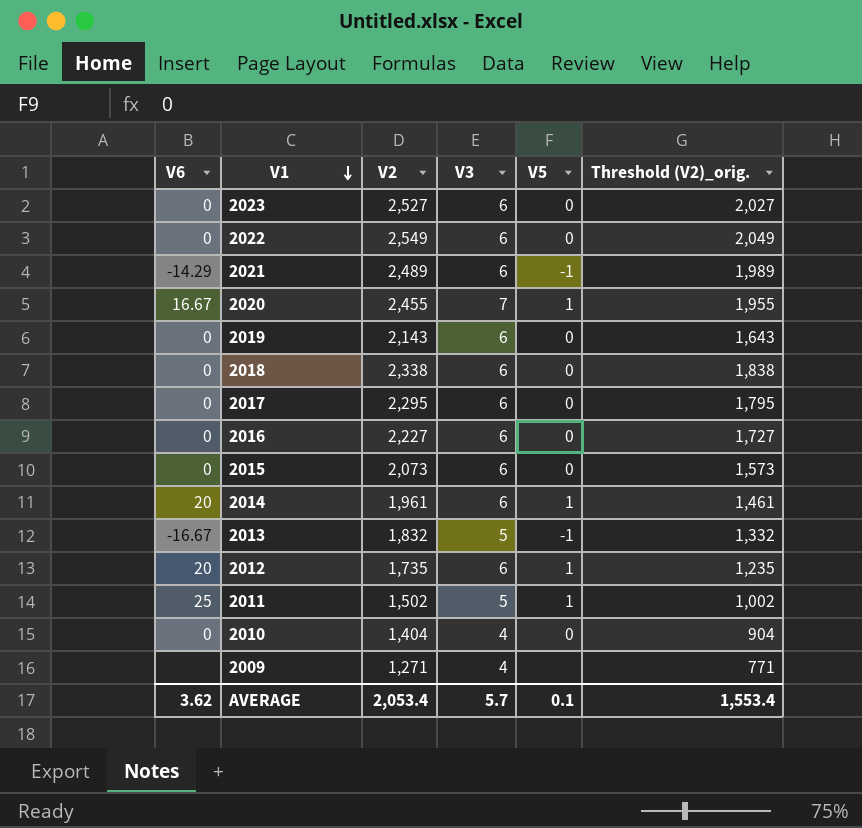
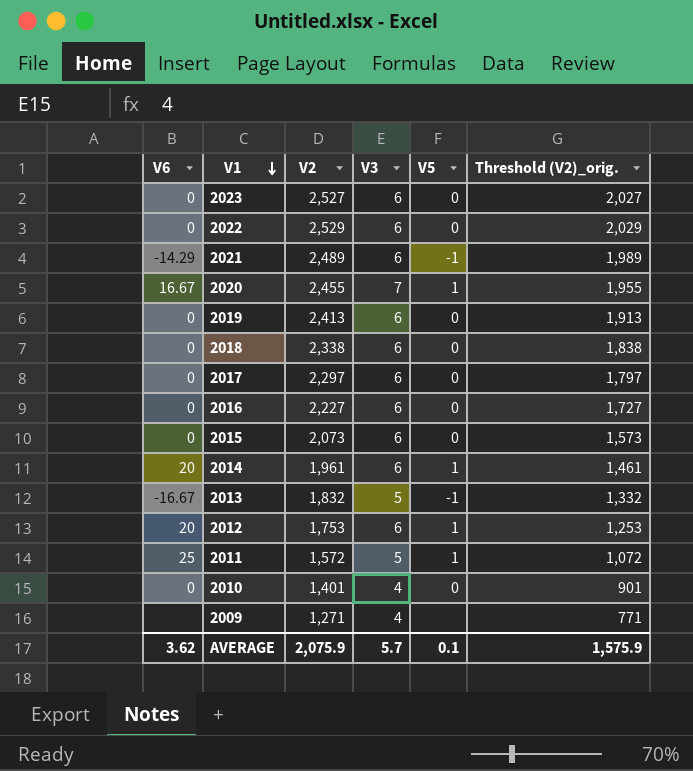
2022 | V2: 2,549 -> 2,529
2022 | Threshold (V2)_orig.: 2,049 -> 2,029
2019 | V2: 2,143 -> 2,413
2019 | Threshold (V2)_orig.: 1,643 -> 1,913
2017 | V2: 2,295 -> 2,297
2017 | Threshold (V2)_orig.: 1,795 -> 1,797
2012 | V2: 1,735 -> 1,753
2012 | Threshold (V2)_orig.: 1,235 -> 1,253
2011 | V2: 1,502 -> 1,572
2011 | Threshold (V2)_orig.: 1,002 -> 1,072
2010 | V2: 1,404 -> 1,401
2010 | Threshold (V2)_orig.: 904 -> 901
AVERAGE | V2: 2,053.4 -> 2,075.9
AVERAGE | Threshold (V2)_orig.: 1,553.4 -> 1,575.9

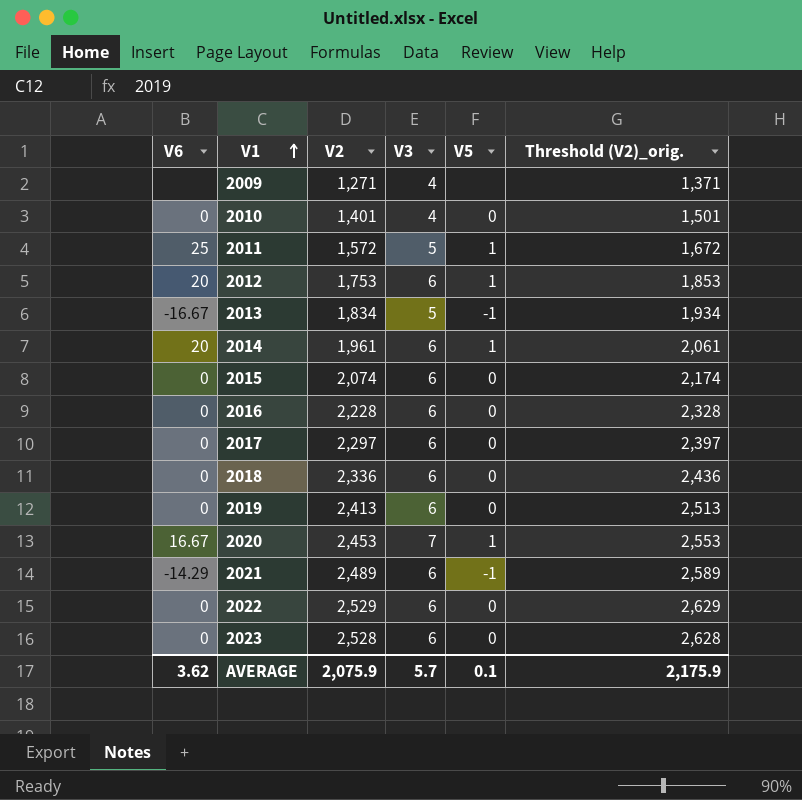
row order: V1 descending -> V1 ascending
column Threshold (V2)_orig. | formula: [V2] - 500 -> [V2] + 100
2013 | V2: 1,832 -> 1,834
2015 | V2: 2,073 -> 2,074
2016 | V2: 2,227 -> 2,228
2018 | V2: 2,338 -> 2,336
2020 | V2: 2,455 -> 2,453
2023 | V2: 2,527 -> 2,528
AVERAGE | Threshold (V2)_orig.: 1,575.9 -> 2,175.9

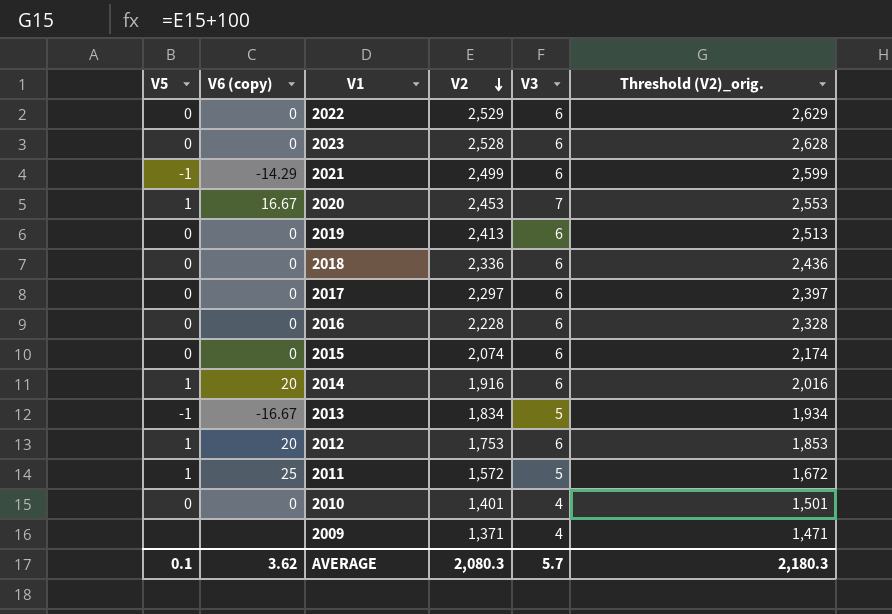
row order: V1 ascending -> V2 descending
column V5 | position: 5 -> 1
column name: V6 -> V6 (copy)
2021 | V2: 2,489 -> 2,499
2021 | Threshold (V2)_orig.: 2,589 -> 2,599
2014 | V2: 1,961 -> 1,916
2014 | Threshold (V2)_orig.: 2,061 -> 2,016
2009 | V2: 1,271 -> 1,371
2009 | Threshold (V2)_orig.: 1,371 -> 1,471
AVERAGE | V2: 2,075.9 -> 2,080.3
AVERAGE | Threshold (V2)_orig.: 2,175.9 -> 2,180.3

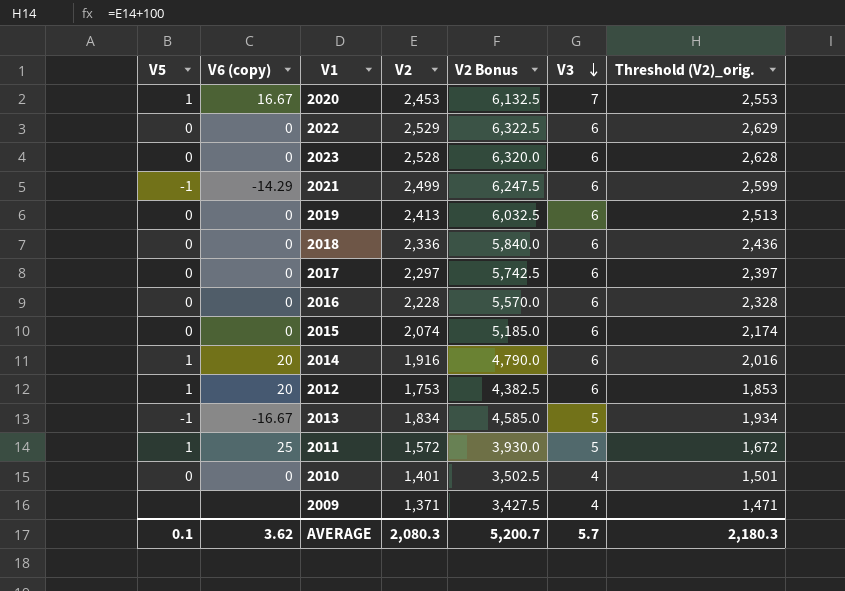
row order: V2 descending -> V3 descending
column V2 Bonus | formula: none -> [V2] * 2.5

